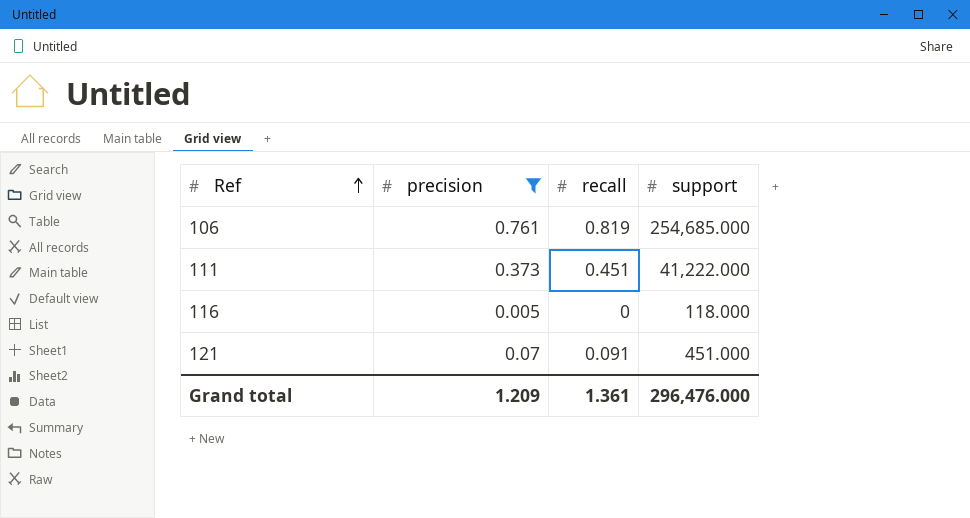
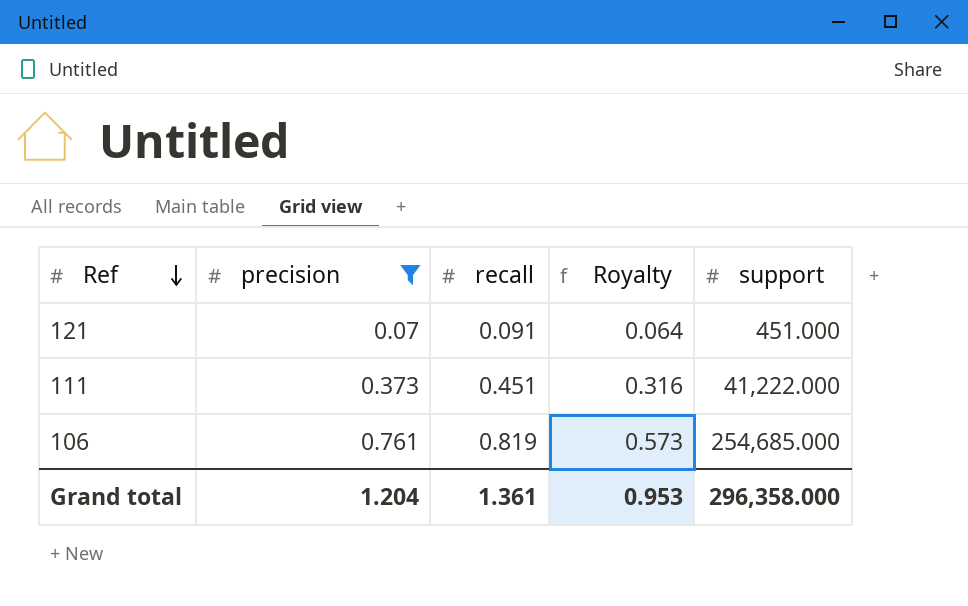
row order: Ref ascending -> Ref descending
column Royalty | formula: none -> [recall] * 0.7
row 116: 0.005 | 0 | 118.000 -> none
Grand total | precision: 1.209 -> 1.204
Grand total | support: 296,476.000 -> 296,358.000

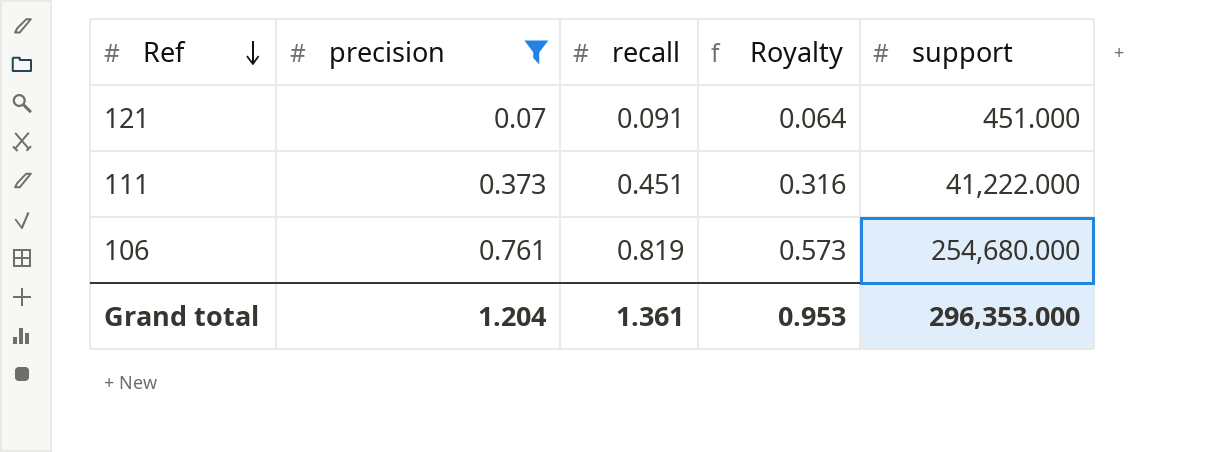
106 | support: 254,685.000 -> 254,680.000
Grand total | support: 296,358.000 -> 296,353.000

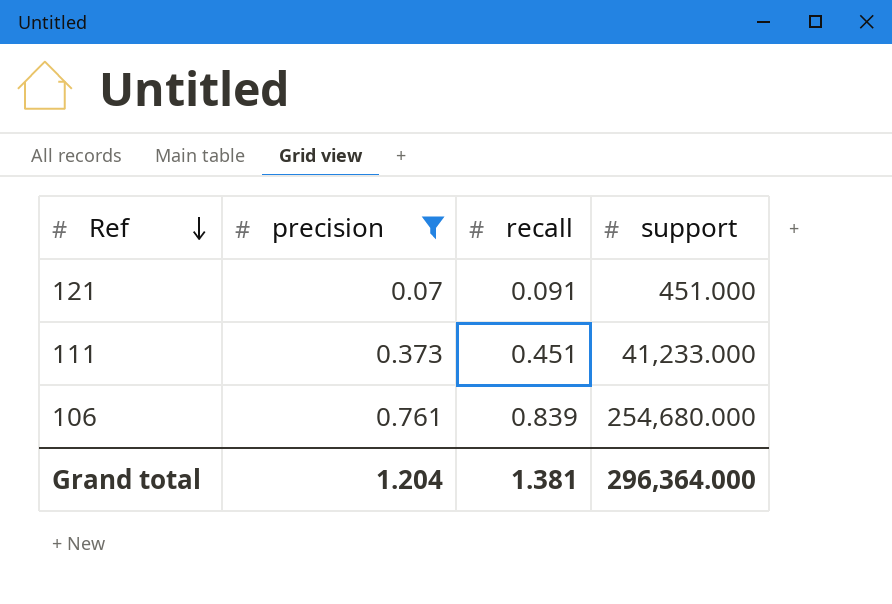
column Royalty | formula: [recall] * 0.7 -> none
111 | support: 41,222.000 -> 41,233.000
106 | recall: 0.819 -> 0.839
Grand total | recall: 1.361 -> 1.381
Grand total | support: 296,353.000 -> 296,364.000

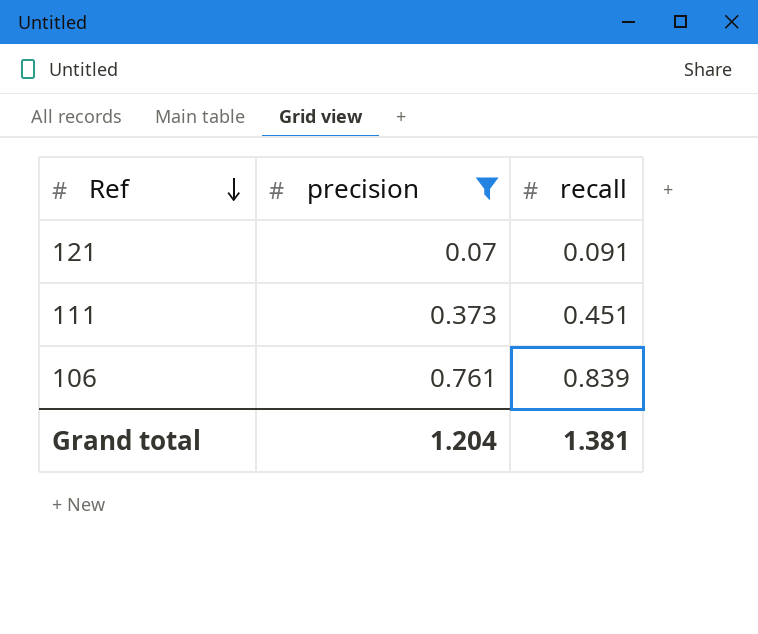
column support | position: 4 -> none

